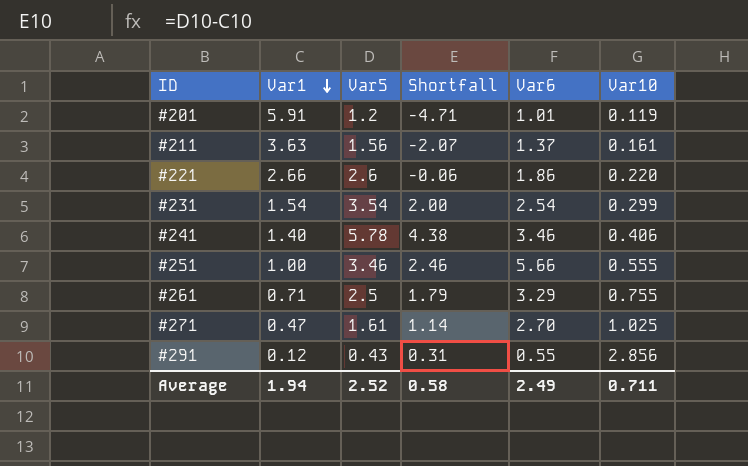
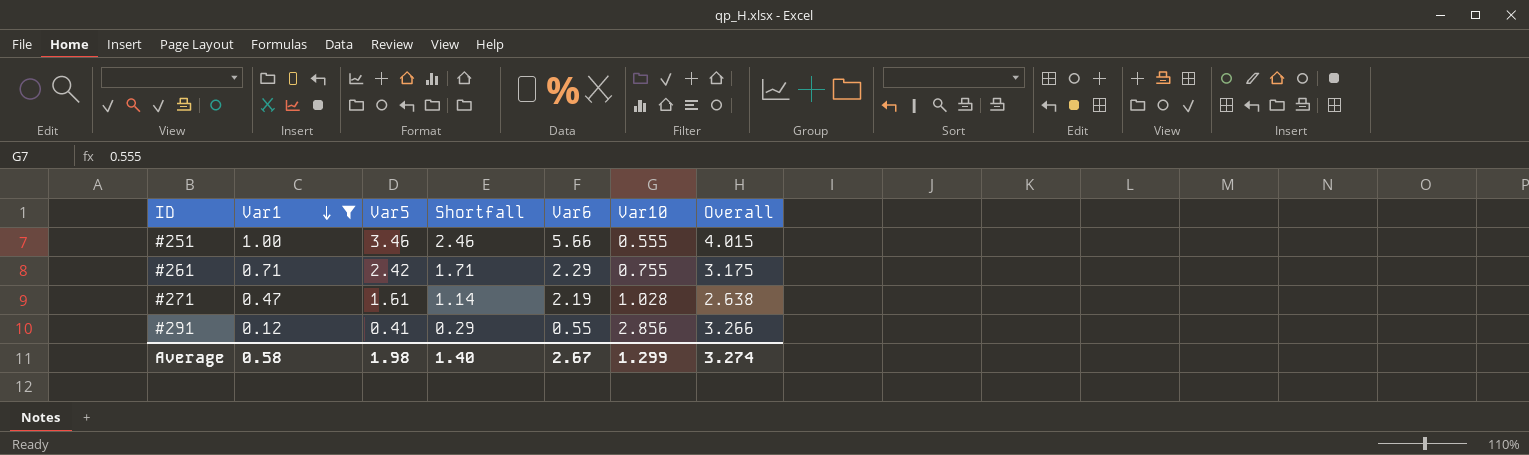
filter: none -> Var1 <= 1.00
column Overall | formula: none -> [Var5] + [Var10]
#261 | Var5: 2.5 -> 2.42
#261 | Shortfall: 1.79 -> 1.71
#261 | Var6: 3.29 -> 2.29
#271 | Var6: 2.70 -> 2.19
#271 | Var10: 1.025 -> 1.028
#291 | Var5: 0.43 -> 0.41
#291 | Shortfall: 0.31 -> 0.29
Average | Var1: 1.94 -> 0.58
Average | Var5: 2.52 -> 1.98
Average | Shortfall: 0.58 -> 1.40
Average | Var6: 2.49 -> 2.67
Average | Var10: 0.711 -> 1.299

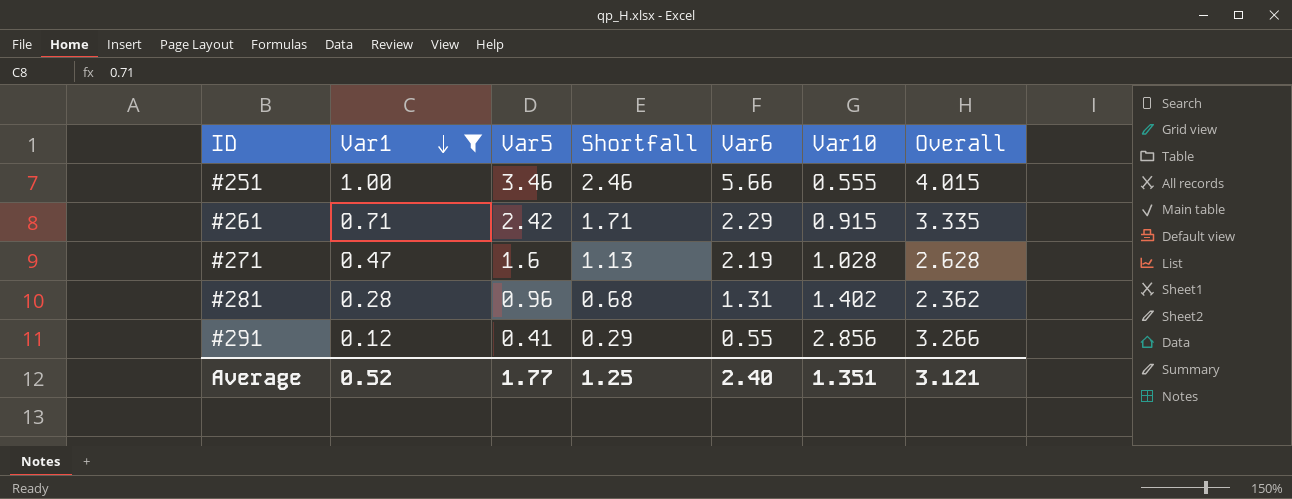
#261 | Var10: 0.755 -> 0.915
#261 | Overall: 3.175 -> 3.335
#271 | Var5: 1.61 -> 1.6
#271 | Shortfall: 1.14 -> 1.13
#271 | Overall: 2.638 -> 2.628
row #281: none -> 0.28 | 0.96 | 0.68 | 1.31 | 1.402 | 2.362
Average | Var1: 0.58 -> 0.52
Average | Var5: 1.98 -> 1.77
Average | Shortfall: 1.40 -> 1.25
Average | Var6: 2.67 -> 2.40
Average | Var10: 1.299 -> 1.351
Average | Overall: 3.274 -> 3.121

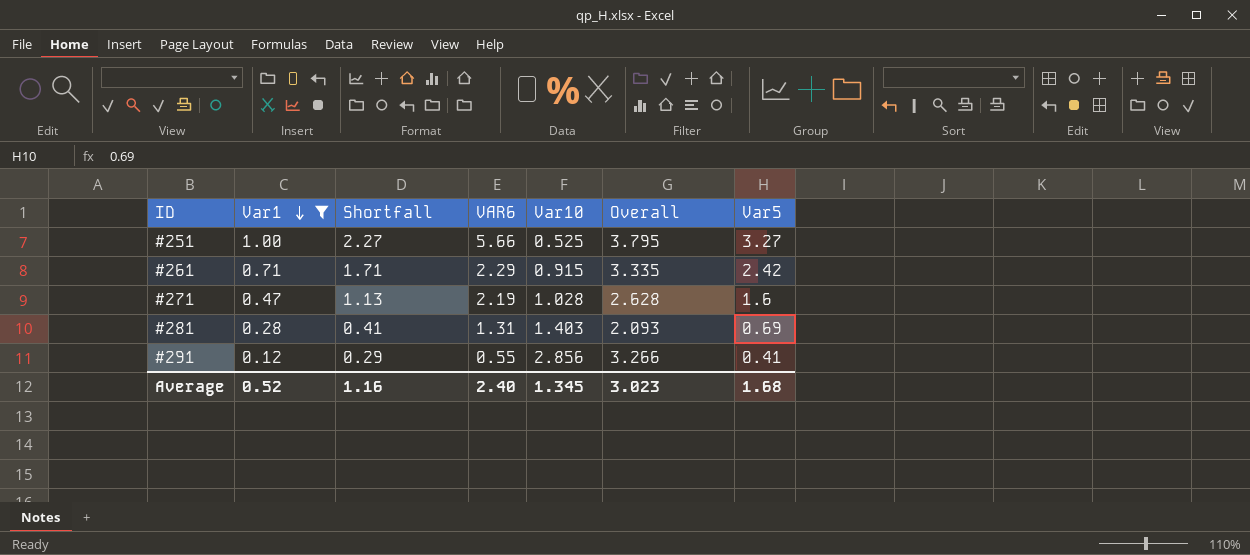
column name: Var6 -> VAR6
column Var5 | position: 3 -> 7
#251 | Shortfall: 2.46 -> 2.27
#251 | Var10: 0.555 -> 0.525
#251 | Overall: 4.015 -> 3.795
#251 | Var5: 3.46 -> 3.27
#281 | Shortfall: 0.68 -> 0.41
#281 | Var10: 1.402 -> 1.403
#281 | Overall: 2.362 -> 2.093
#281 | Var5: 0.96 -> 0.69
Average | Shortfall: 1.25 -> 1.16
Average | Var10: 1.351 -> 1.345
Average | Overall: 3.121 -> 3.023
Average | Var5: 1.77 -> 1.68

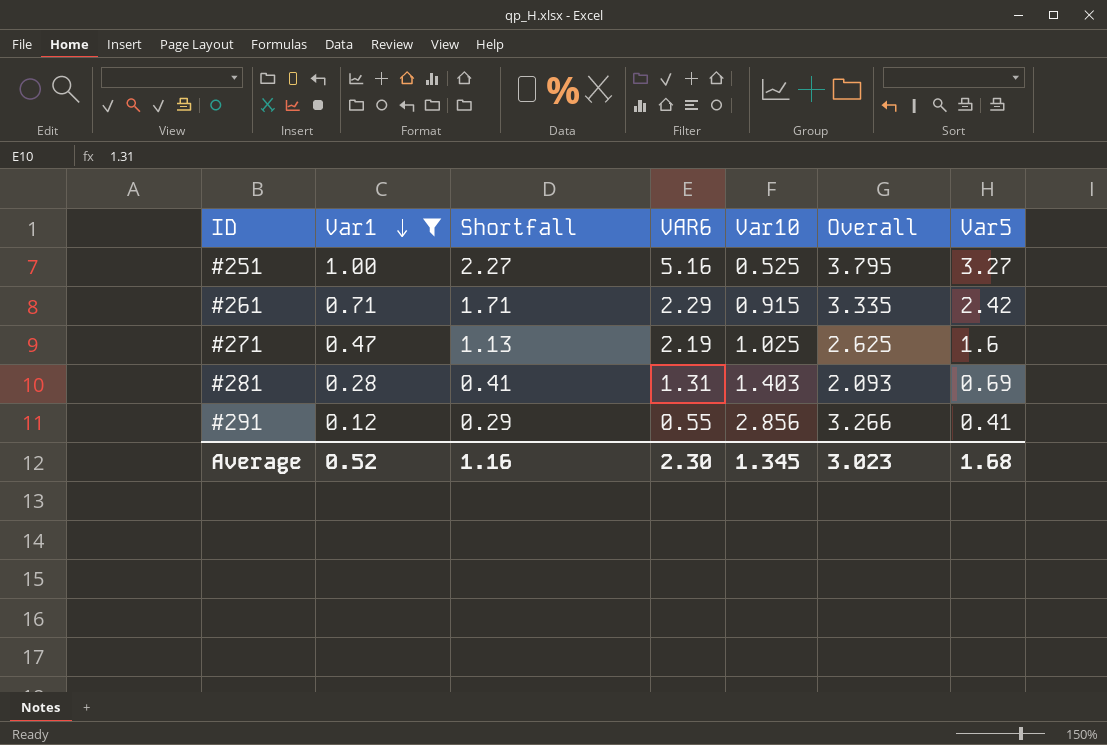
#251 | VAR6: 5.66 -> 5.16
#271 | Var10: 1.028 -> 1.025
#271 | Overall: 2.628 -> 2.625
Average | VAR6: 2.40 -> 2.30

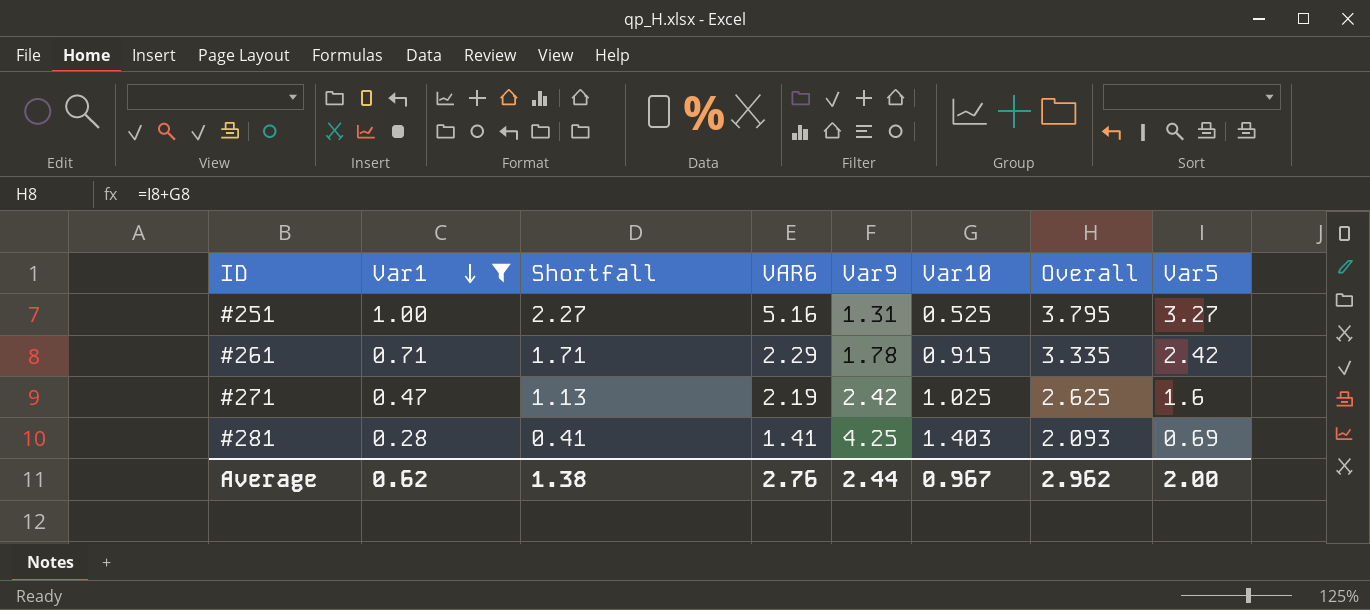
column Var9 | position: none -> 5
row #291: 0.12 | 0.29 | 0.55 | 2.856 | 3.266 | 0.41 -> none
#281 | VAR6: 1.31 -> 1.41
Average | Var1: 0.52 -> 0.62
Average | Shortfall: 1.16 -> 1.38
Average | VAR6: 2.30 -> 2.76
Average | Var10: 1.345 -> 0.967
Average | Overall: 3.023 -> 2.962
Average | Var5: 1.68 -> 2.00

